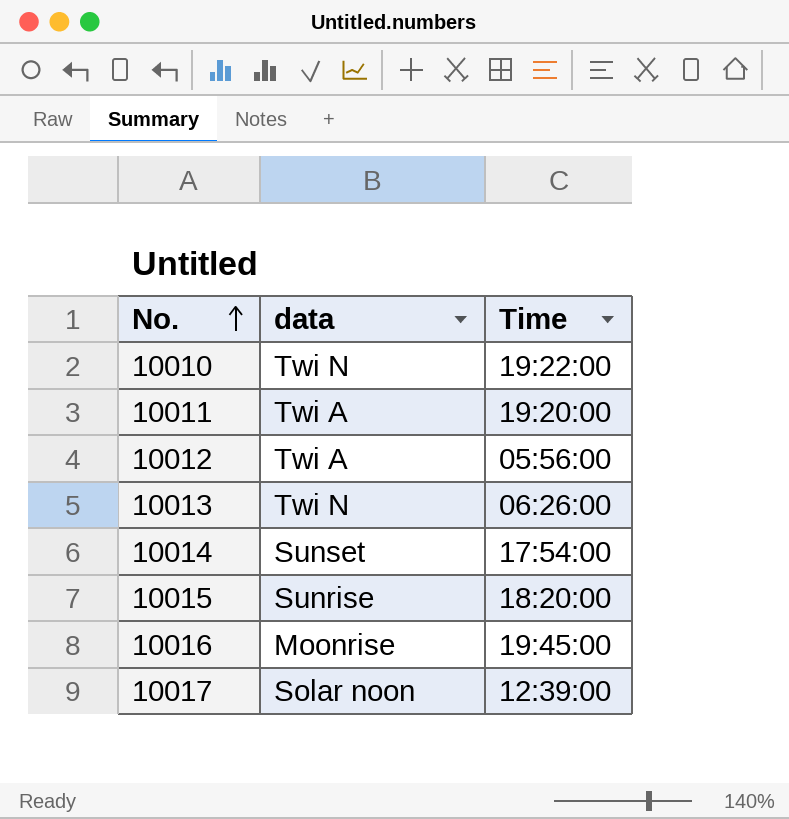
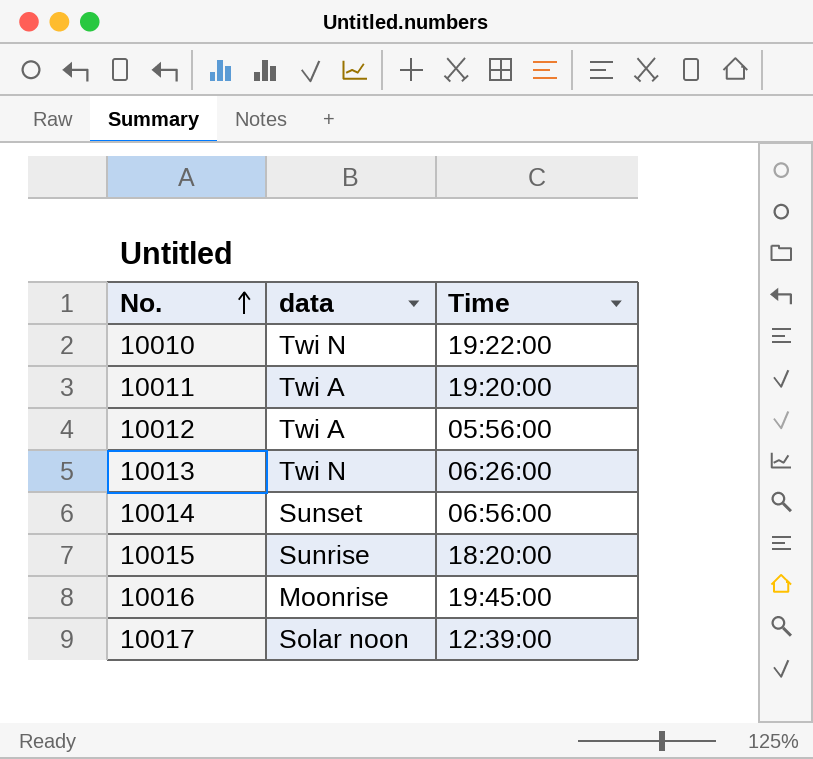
10014 | Time: 17:54:00 -> 06:56:00

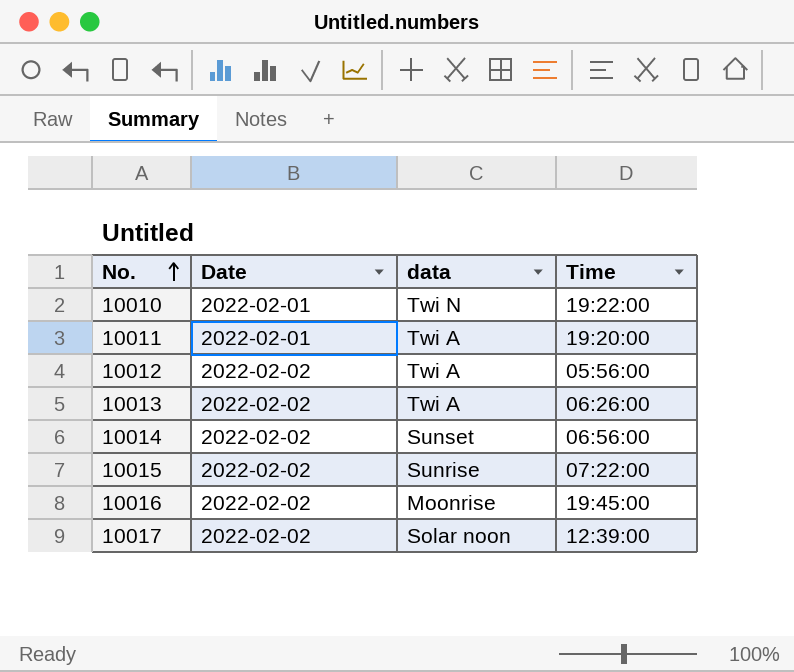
column Date | position: none -> 2
10013 | data: Twi N -> Twi A
10015 | Time: 18:20:00 -> 07:22:00

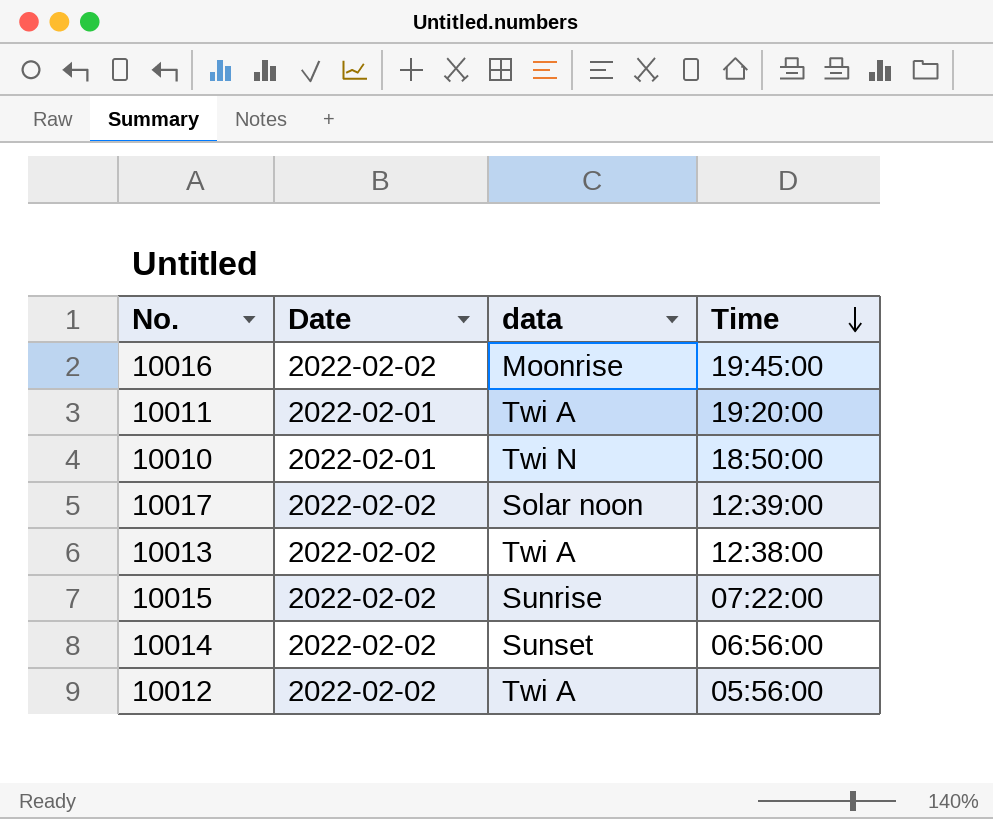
row order: No. ascending -> Time descending
10010 | Time: 19:22:00 -> 18:50:00
10013 | Time: 06:26:00 -> 12:38:00

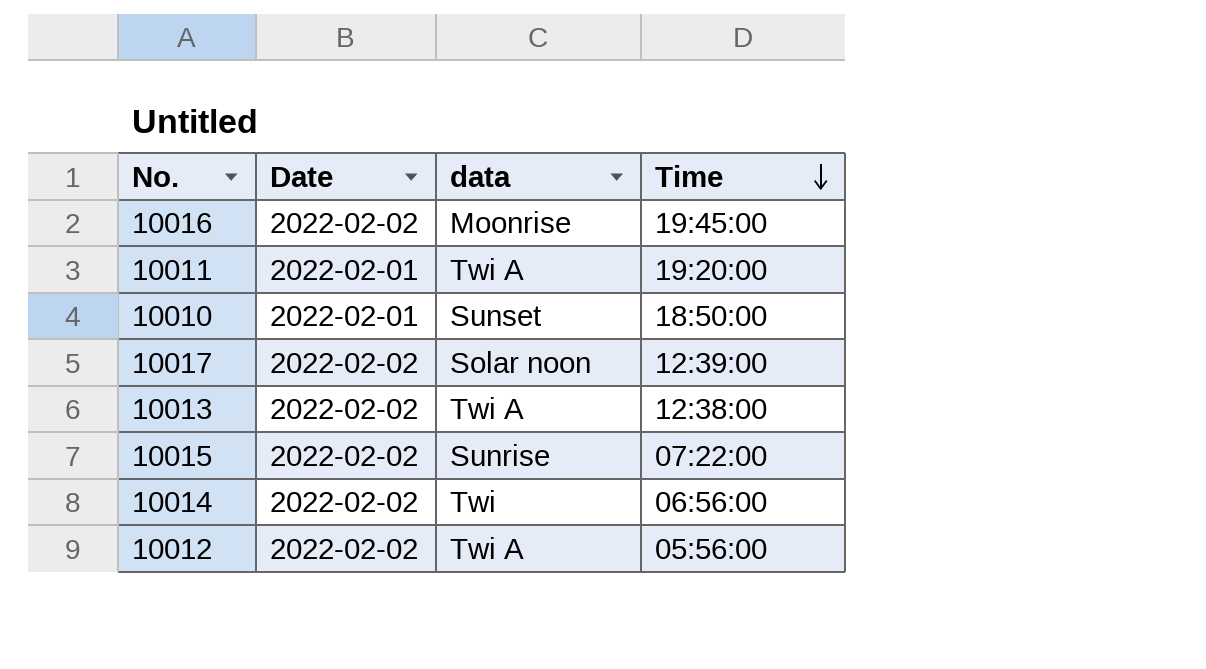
10010 | data: Twi N -> Sunset
10014 | data: Sunset -> Twi

